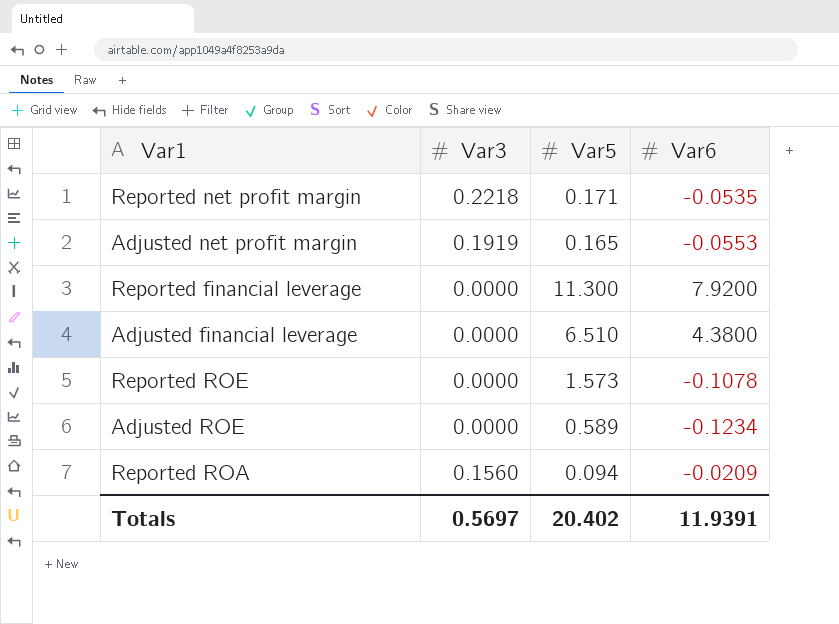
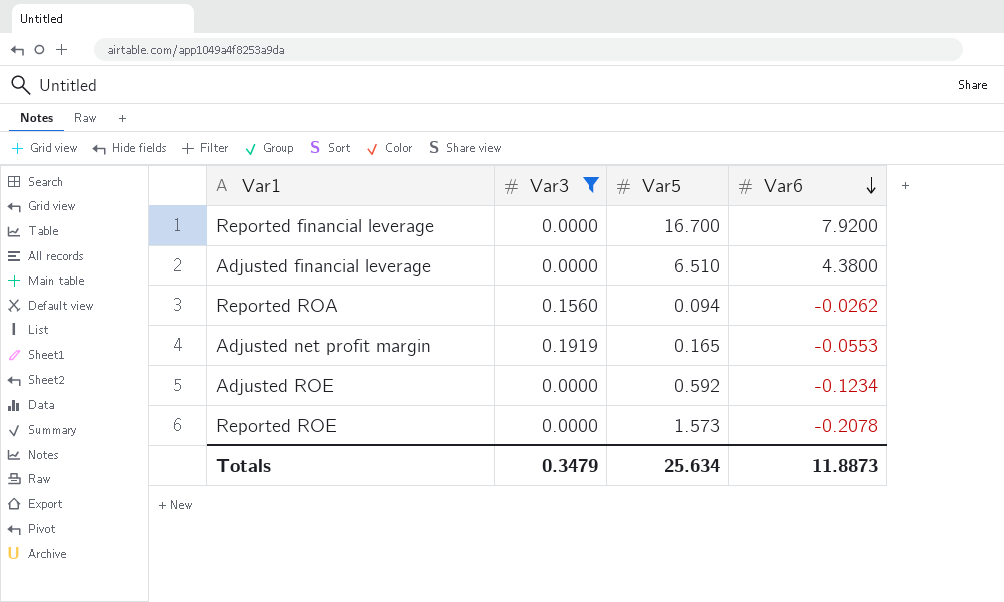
filter: none -> Var3 != 0.2218
row order: none -> Var6 descending
Reported financial leverage | Var5: 11.300 -> 16.700
Reported ROA | Var6: -0.0209 -> -0.0262
Adjusted ROE | Var5: 0.589 -> 0.592
Reported ROE | Var6: -0.1078 -> -0.2078
Totals | Var3: 0.5697 -> 0.3479
Totals | Var5: 20.402 -> 25.634
Totals | Var6: 11.9391 -> 11.8873

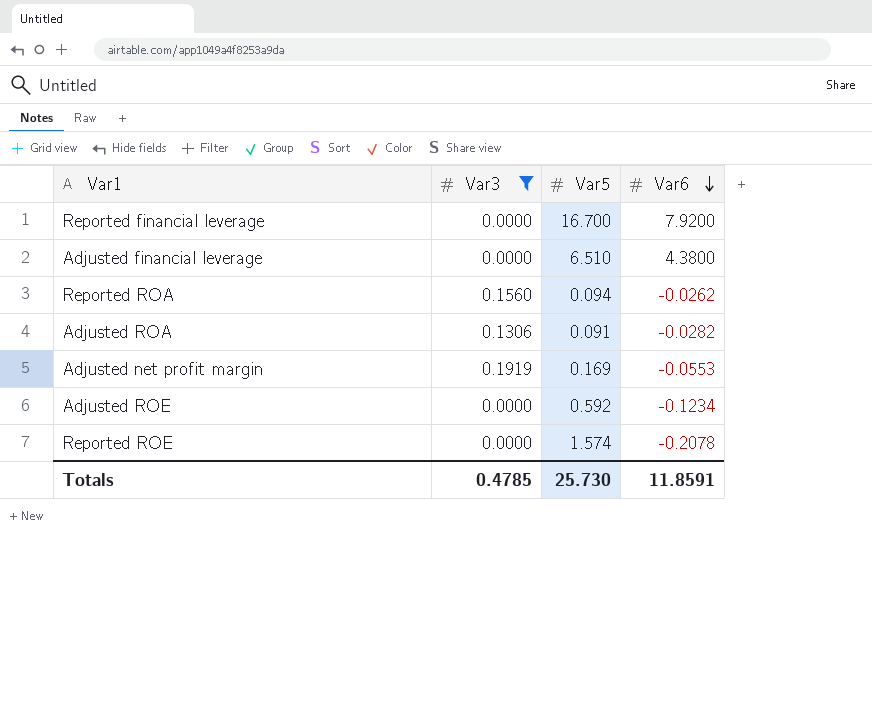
row Adjusted ROA: none -> 0.1306 | 0.091 | -0.0282
Adjusted net profit margin | Var5: 0.165 -> 0.169
Reported ROE | Var5: 1.573 -> 1.574
Totals | Var3: 0.3479 -> 0.4785
Totals | Var5: 25.634 -> 25.730
Totals | Var6: 11.8873 -> 11.8591

